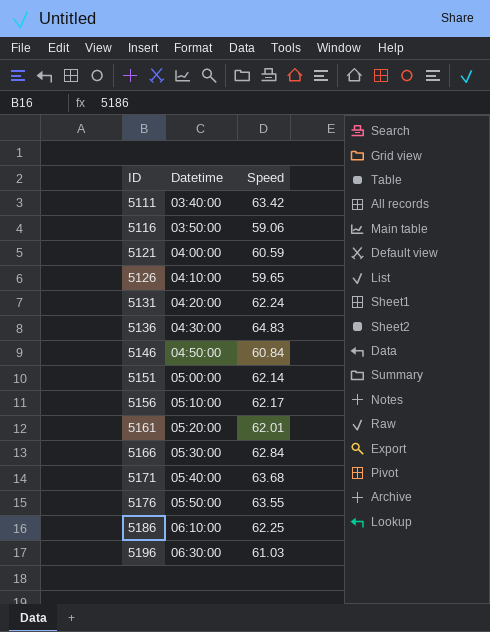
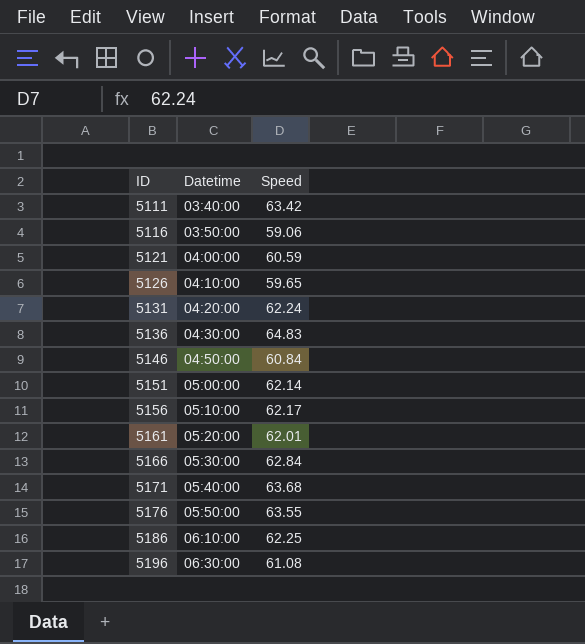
5196 | Speed: 61.03 -> 61.08

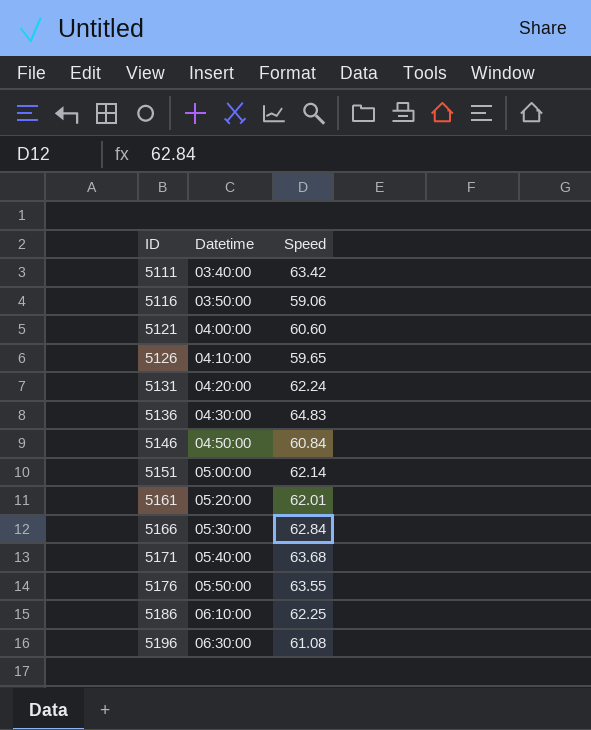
row 5156: 05:10:00 | 62.17 -> none
5121 | Speed: 60.59 -> 60.60

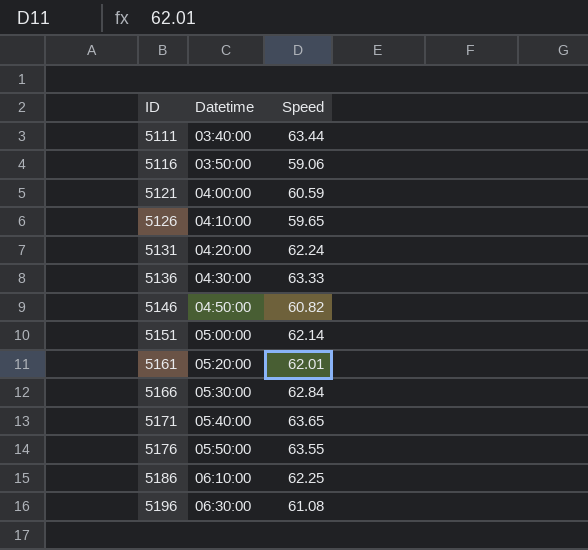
5111 | Speed: 63.42 -> 63.44
5121 | Speed: 60.60 -> 60.59
5136 | Speed: 64.83 -> 63.33
5146 | Speed: 60.84 -> 60.82
5171 | Speed: 63.68 -> 63.65

